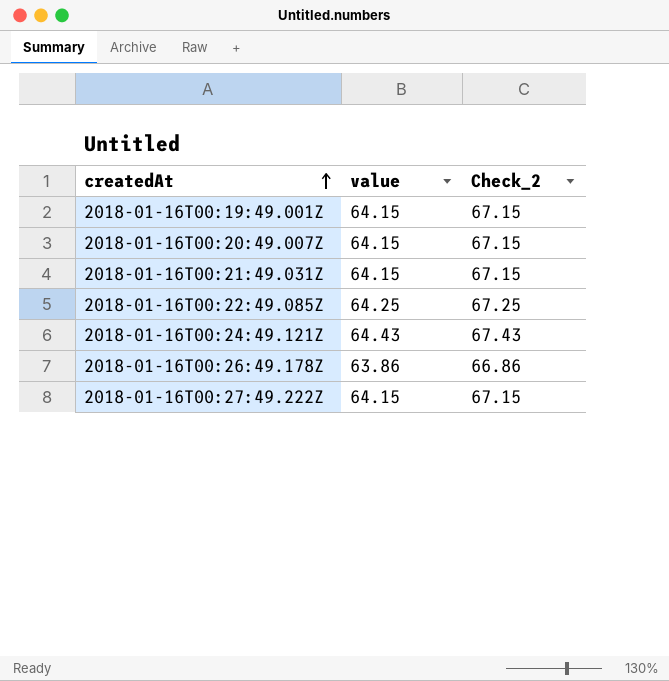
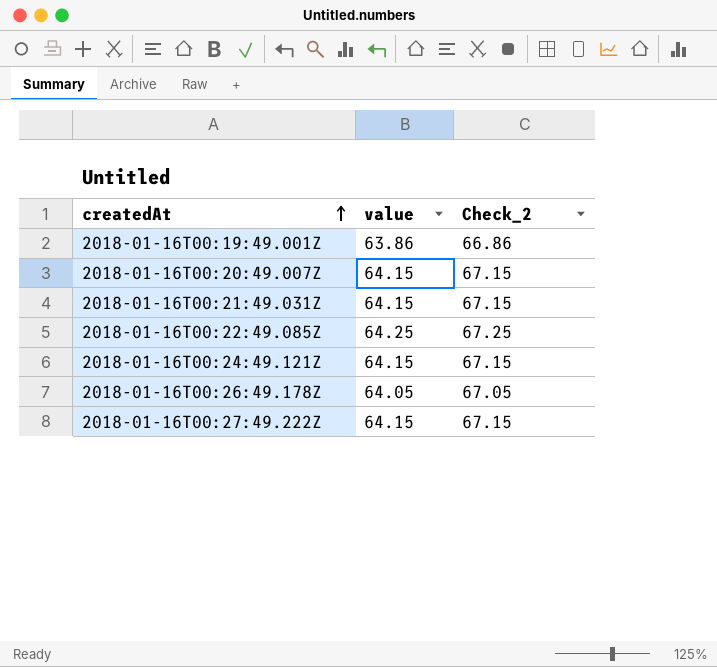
2018-01-16T00:19:49.001Z | value: 64.15 -> 63.86
2018-01-16T00:19:49.001Z | Check_2: 67.15 -> 66.86
2018-01-16T00:24:49.121Z | value: 64.43 -> 64.15
2018-01-16T00:24:49.121Z | Check_2: 67.43 -> 67.15
2018-01-16T00:26:49.178Z | value: 63.86 -> 64.05
2018-01-16T00:26:49.178Z | Check_2: 66.86 -> 67.05

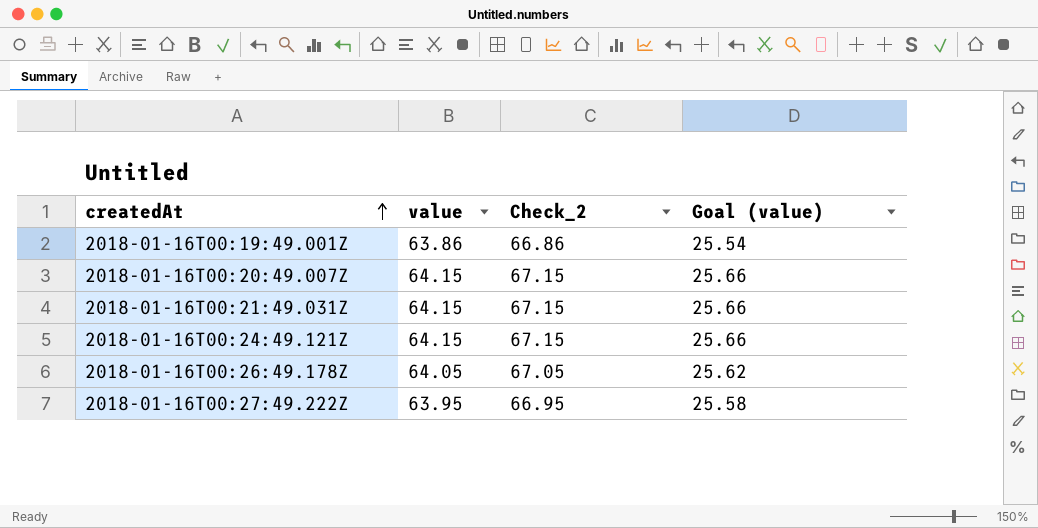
column Goal (value) | formula: none -> [value] * 0.4
row 2018-01-16T00:22:49.085Z: 64.25 | 67.25 -> none
2018-01-16T00:27:49.222Z | value: 64.15 -> 63.95
2018-01-16T00:27:49.222Z | Check_2: 67.15 -> 66.95

